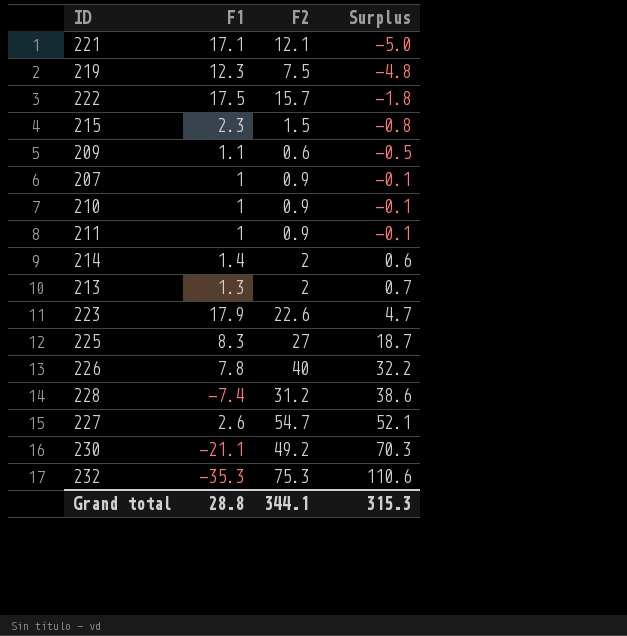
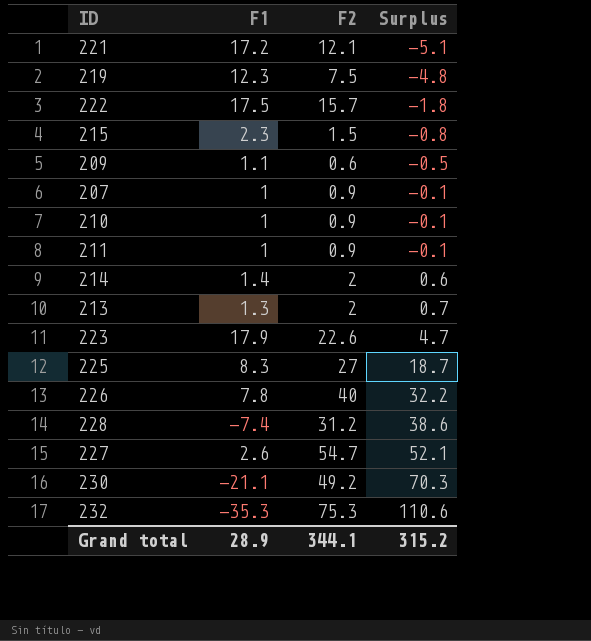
221 | F1: 17.1 -> 17.2
221 | Surplus: -5.0 -> -5.1
Grand total | F1: 28.8 -> 28.9
Grand total | Surplus: 315.3 -> 315.2

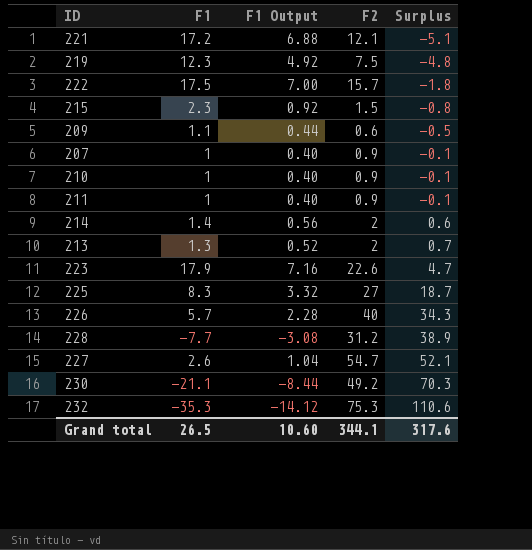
column F1 Output | formula: none -> [F1] * 0.4
226 | F1: 7.8 -> 5.7
226 | Surplus: 32.2 -> 34.3
228 | F1: -7.4 -> -7.7
228 | Surplus: 38.6 -> 38.9
Grand total | F1: 28.9 -> 26.5
Grand total | Surplus: 315.2 -> 317.6

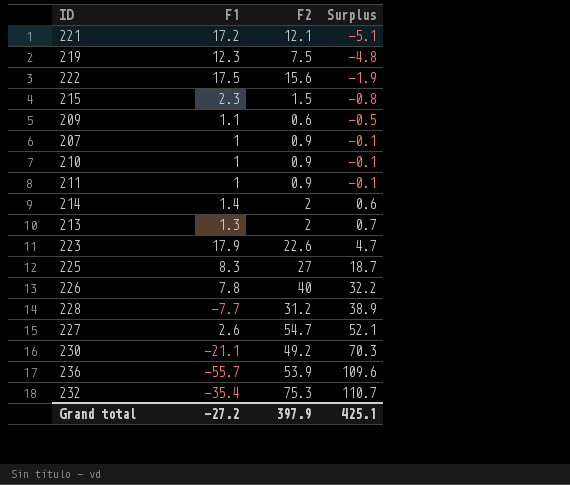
column F1 Output | formula: [F1] * 0.4 -> none
222 | F2: 15.7 -> 15.6
222 | Surplus: -1.8 -> -1.9
226 | F1: 5.7 -> 7.8
226 | Surplus: 34.3 -> 32.2
row 236: none -> -55.7 | 53.9 | 109.6
232 | F1: -35.3 -> -35.4
232 | Surplus: 110.6 -> 110.7
Grand total | F1: 26.5 -> -27.2
Grand total | F2: 344.1 -> 397.9
Grand total | Surplus: 317.6 -> 425.1

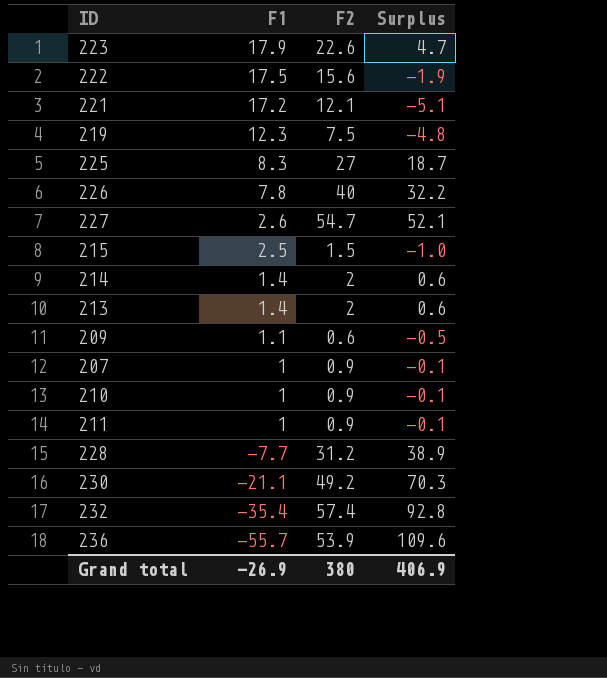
row order: Surplus ascending -> F1 descending
215 | F1: 2.3 -> 2.5
215 | Surplus: -0.8 -> -1.0
213 | F1: 1.3 -> 1.4
213 | Surplus: 0.7 -> 0.6
232 | F2: 75.3 -> 57.4
232 | Surplus: 110.7 -> 92.8
Grand total | F1: -27.2 -> -26.9
Grand total | F2: 397.9 -> 380
Grand total | Surplus: 425.1 -> 406.9

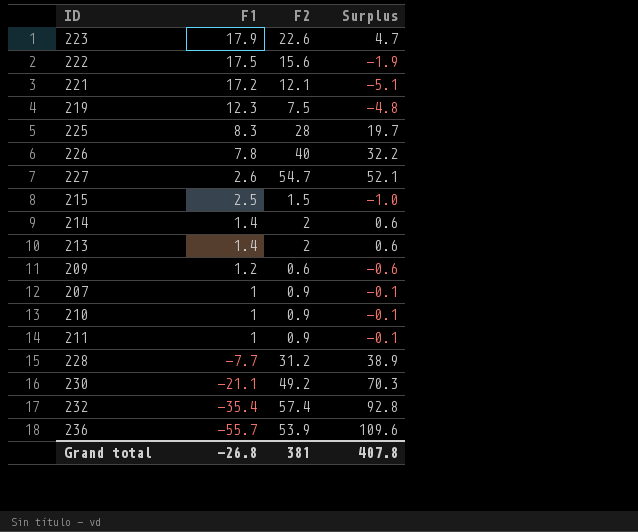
225 | F2: 27 -> 28
225 | Surplus: 18.7 -> 19.7
209 | F1: 1.1 -> 1.2
209 | Surplus: -0.5 -> -0.6
Grand total | F1: -26.9 -> -26.8
Grand total | F2: 380 -> 381
Grand total | Surplus: 406.9 -> 407.8

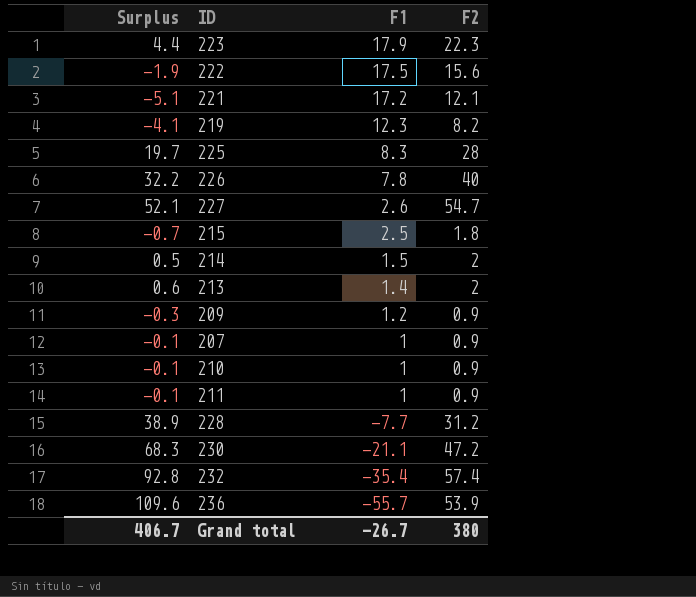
column Surplus | position: 4 -> 1
223 | Surplus: 4.7 -> 4.4
223 | F2: 22.6 -> 22.3
219 | Surplus: -4.8 -> -4.1
219 | F2: 7.5 -> 8.2
215 | Surplus: -1.0 -> -0.7
215 | F2: 1.5 -> 1.8
214 | Surplus: 0.6 -> 0.5
214 | F1: 1.4 -> 1.5
209 | Surplus: -0.6 -> -0.3
209 | F2: 0.6 -> 0.9
230 | Surplus: 70.3 -> 68.3
230 | F2: 49.2 -> 47.2
Grand total | Surplus: 407.8 -> 406.7
Grand total | F1: -26.8 -> -26.7
Grand total | F2: 381 -> 380

